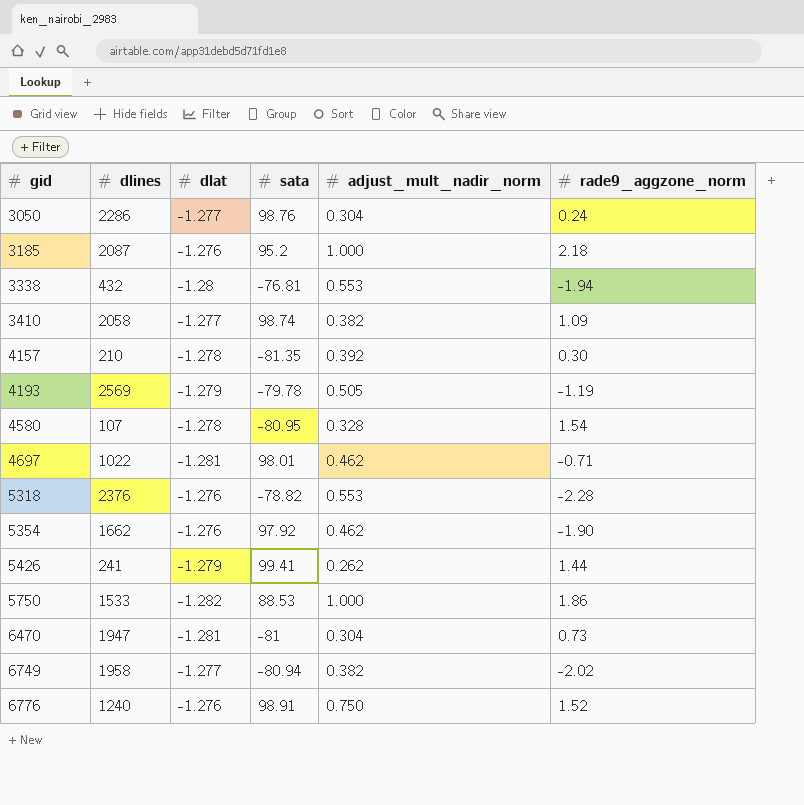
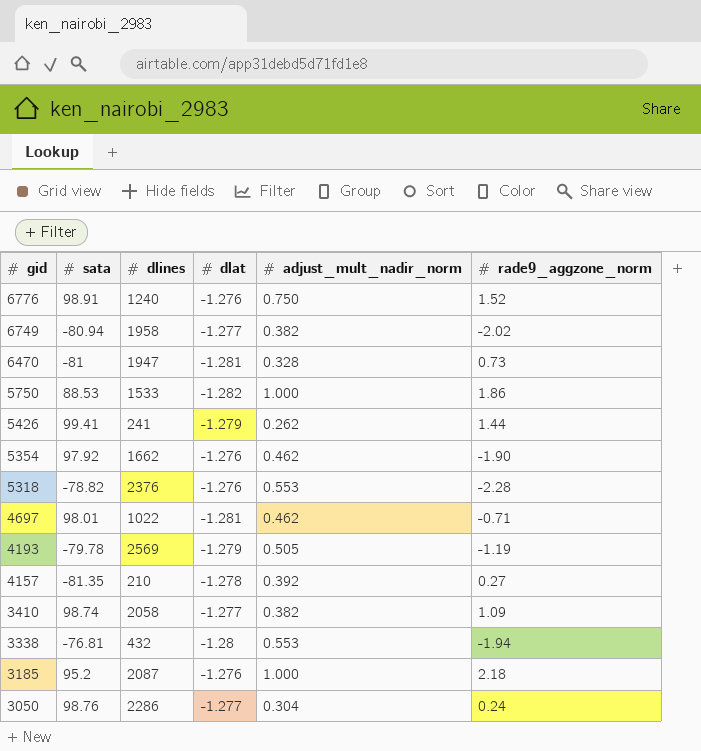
row order: gid ascending -> gid descending
column sata | position: 4 -> 2
row 4580: 107 | -1.278 | -80.95 | 0.328 | 1.54 -> none
6470 | adjust_mult_nadir_norm: 0.304 -> 0.328
4157 | rade9_aggzone_norm: 0.30 -> 0.27

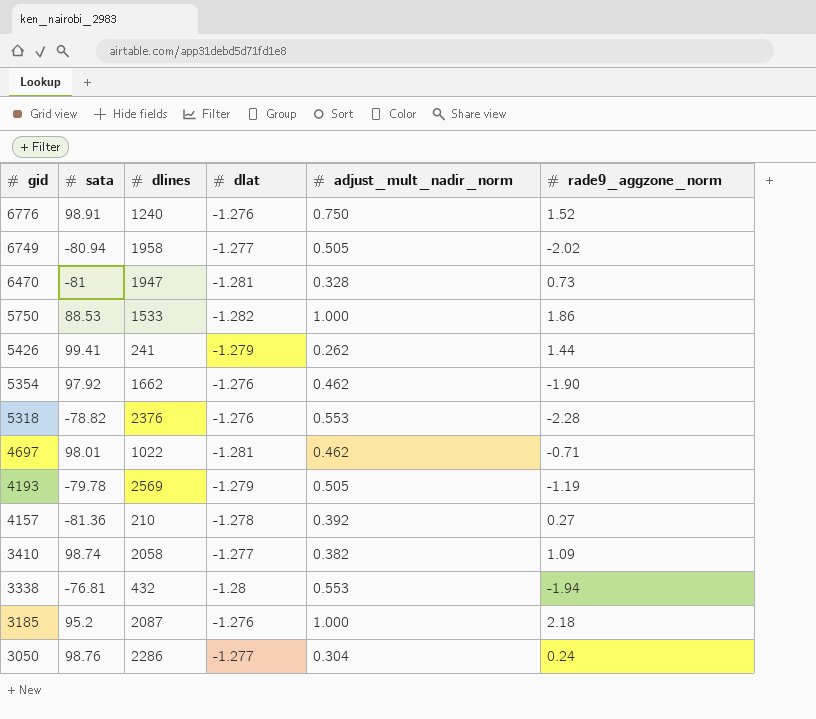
6749 | adjust_mult_nadir_norm: 0.382 -> 0.505
4157 | sata: -81.35 -> -81.36

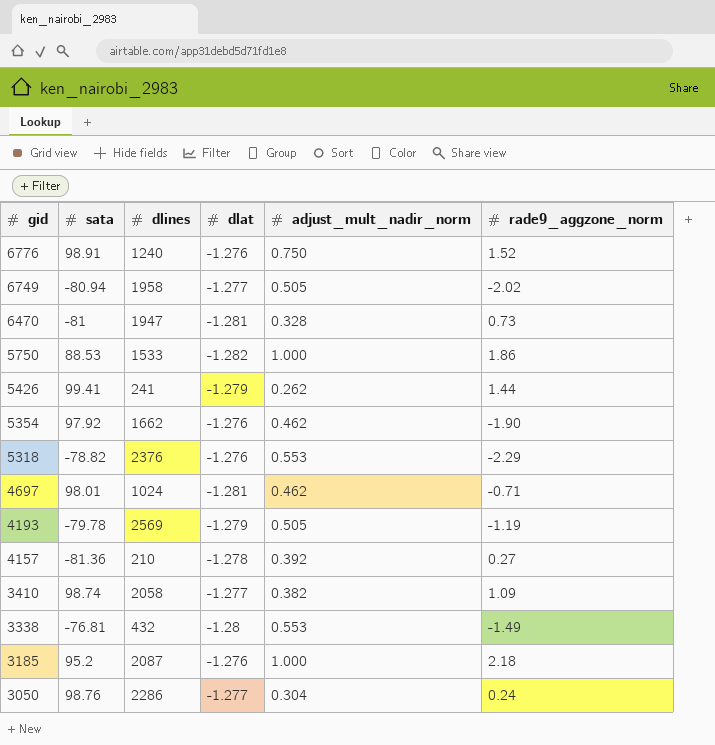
5318 | rade9_aggzone_norm: -2.28 -> -2.29
4697 | dlines: 1022 -> 1024
3338 | rade9_aggzone_norm: -1.94 -> -1.49

